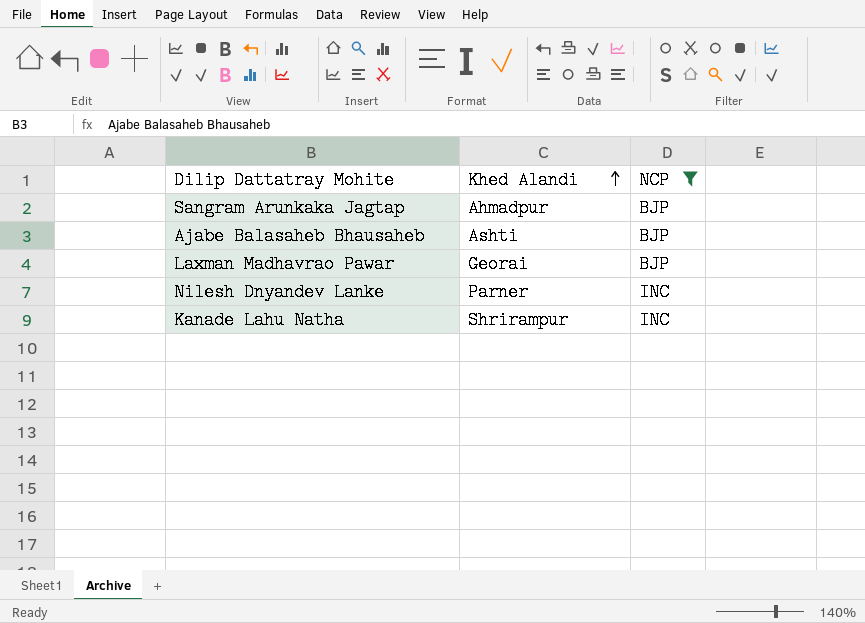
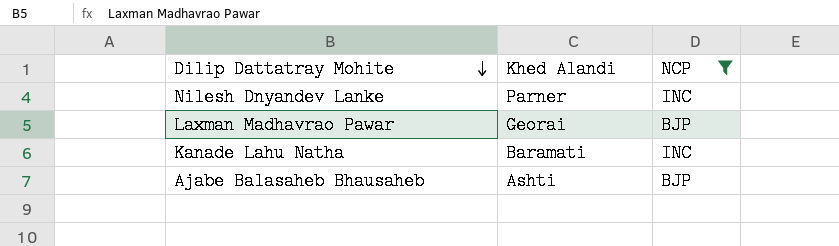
row order: Khed Alandi ascending -> Dilip Dattatray Mohite descending
row Sangram Arunkaka Jagtap: Ahmadpur | BJP -> none
Kanade Lahu Natha | Khed Alandi: Shrirampur -> Baramati

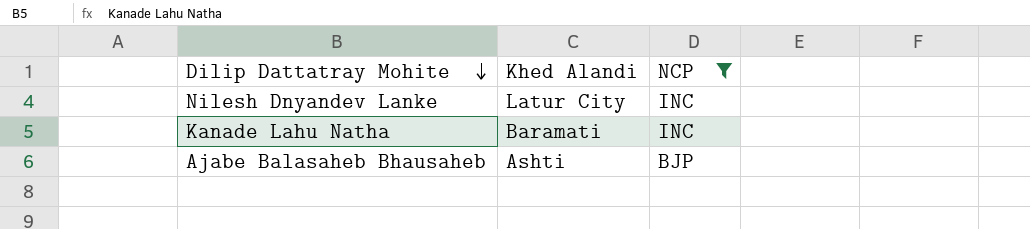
row Laxman Madhavrao Pawar: Georai | BJP -> none
Nilesh Dnyandev Lanke | Khed Alandi: Parner -> Latur City

